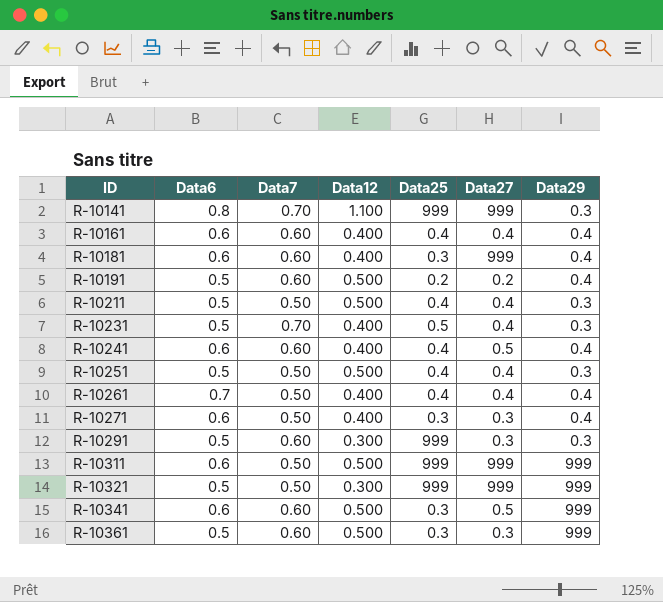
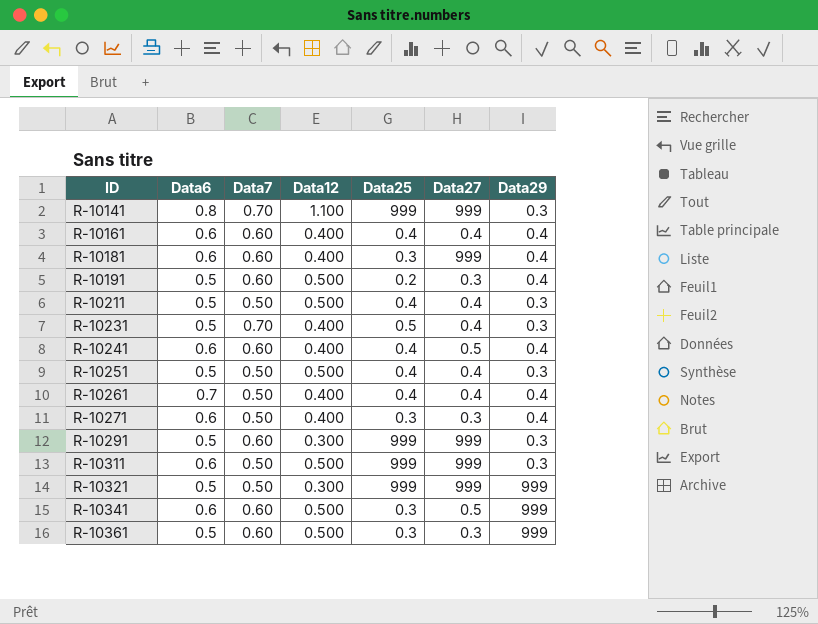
R-10191 | Data27: 0.2 -> 0.3
R-10291 | Data27: 0.3 -> 999
R-10311 | Data29: 999 -> 0.3

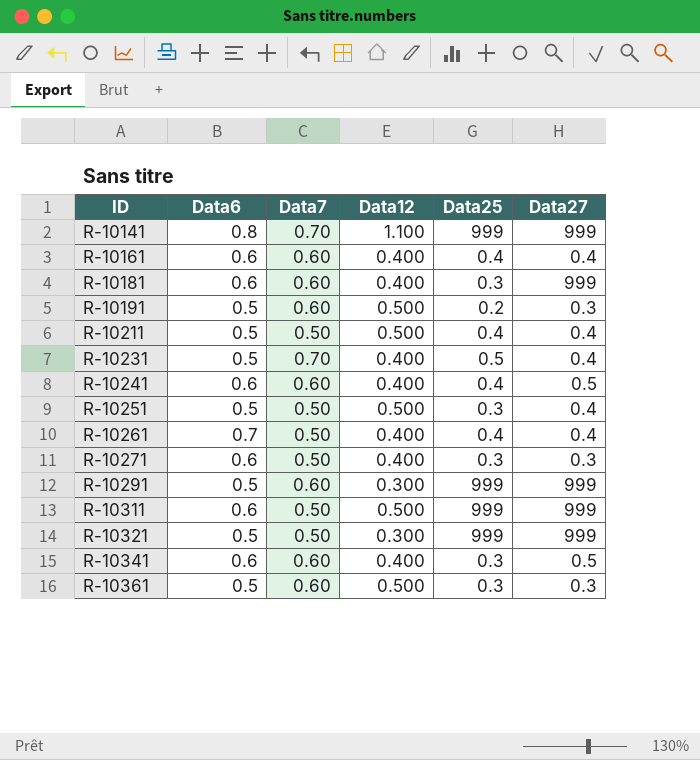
column Data29 | position: 7 -> none
R-10251 | Data25: 0.4 -> 0.3
R-10341 | Data12: 0.500 -> 0.400

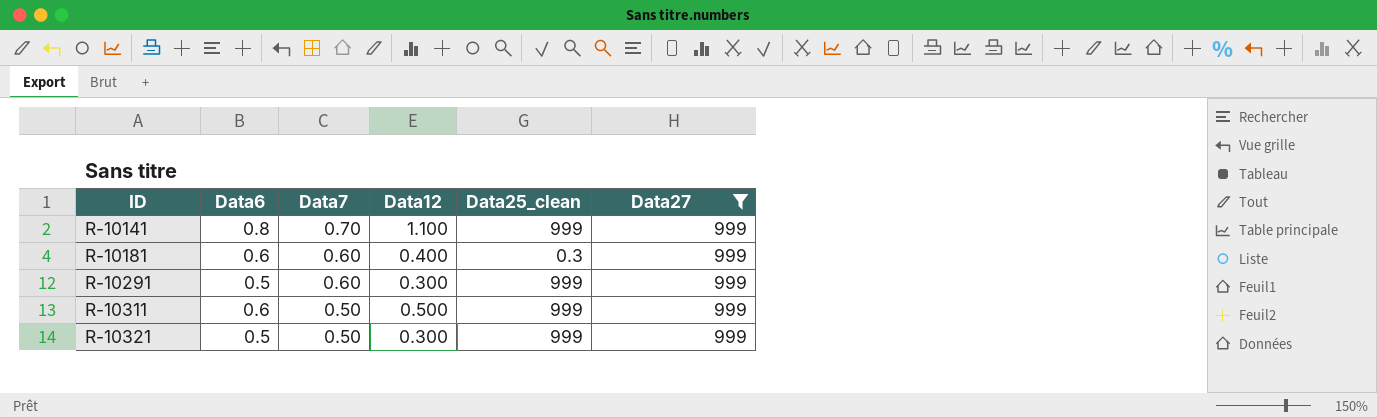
filter: none -> Data27 = 999
column name: Data25 -> Data25_clean

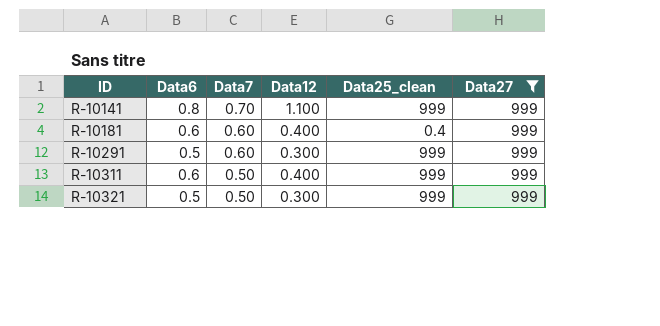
R-10181 | Data25_clean: 0.3 -> 0.4
R-10311 | Data12: 0.500 -> 0.400

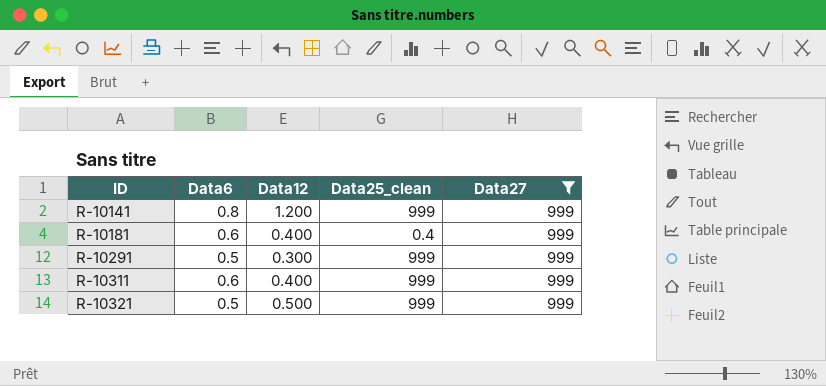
column Data7 | position: 3 -> none
R-10141 | Data12: 1.100 -> 1.200
R-10321 | Data12: 0.300 -> 0.500

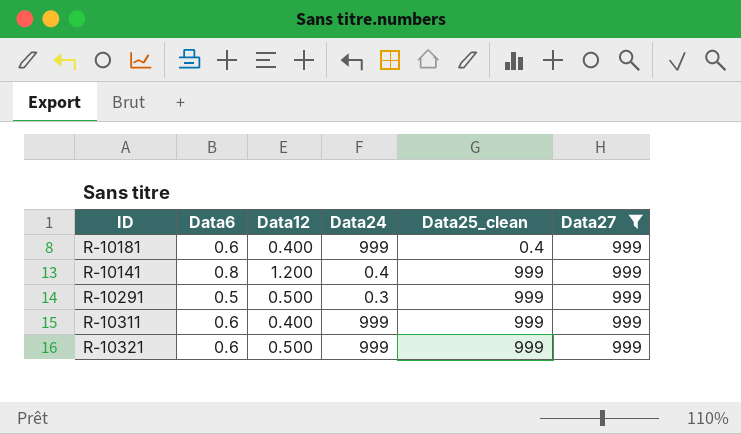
row order: ID ascending -> Data25_clean ascending
column Data24 | position: none -> 4
R-10291 | Data12: 0.300 -> 0.500
R-10321 | Data6: 0.5 -> 0.6

